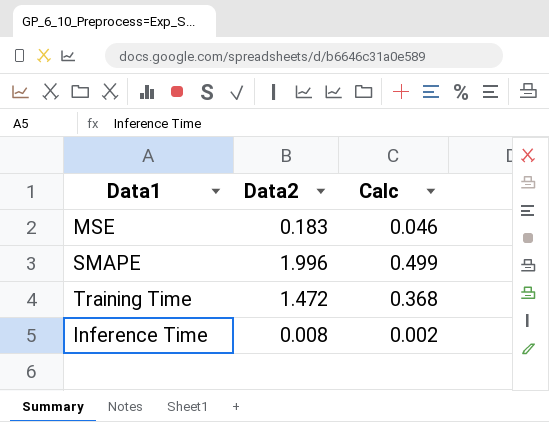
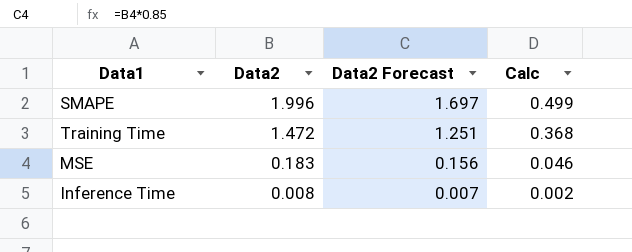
row order: none -> Data2 descending
column Data2 Forecast | formula: none -> [Data2] * 0.85

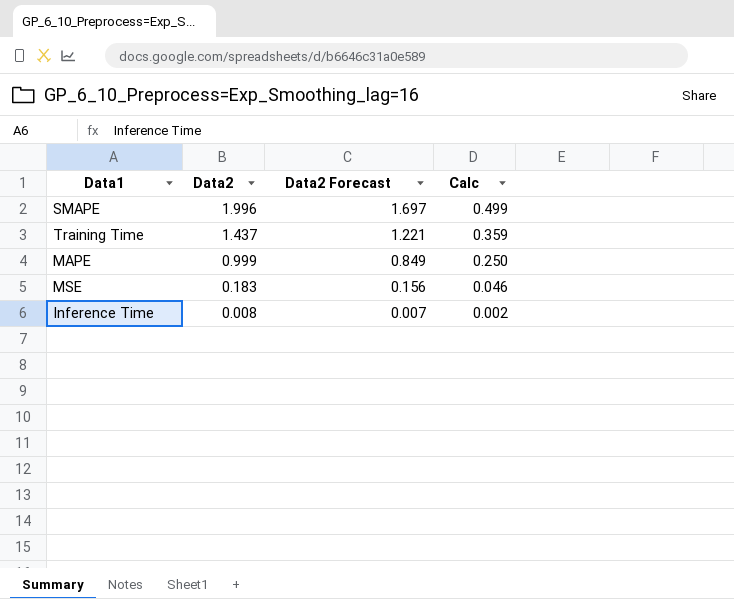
Training Time | Data2: 1.472 -> 1.437
Training Time | Data2 Forecast: 1.251 -> 1.221
Training Time | Calc: 0.368 -> 0.359
row MAPE: none -> 0.999 | 0.849 | 0.250

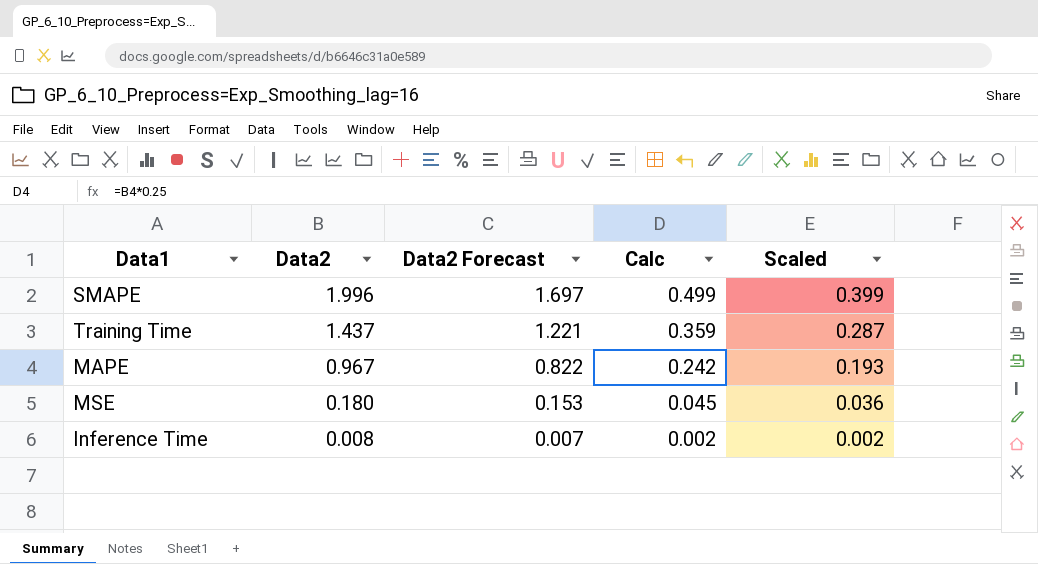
column Scaled | formula: none -> [Data2] * 0.2
MAPE | Data2: 0.999 -> 0.967
MAPE | Data2 Forecast: 0.849 -> 0.822
MAPE | Calc: 0.250 -> 0.242
MSE | Data2: 0.183 -> 0.180
MSE | Data2 Forecast: 0.156 -> 0.153
MSE | Calc: 0.046 -> 0.045

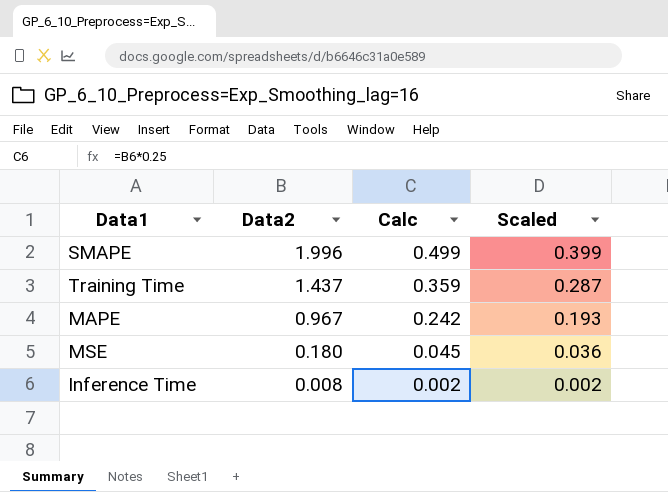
column Data2 Forecast | formula: [Data2] * 0.85 -> none

